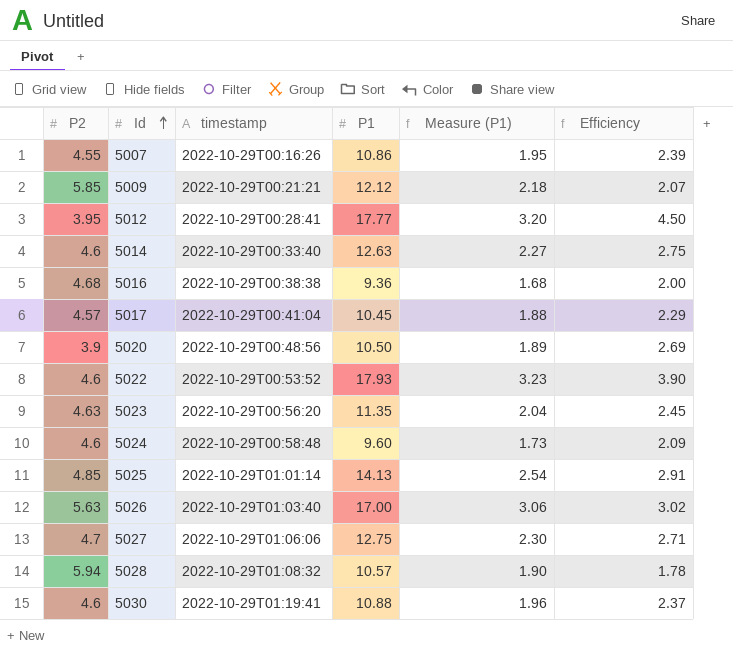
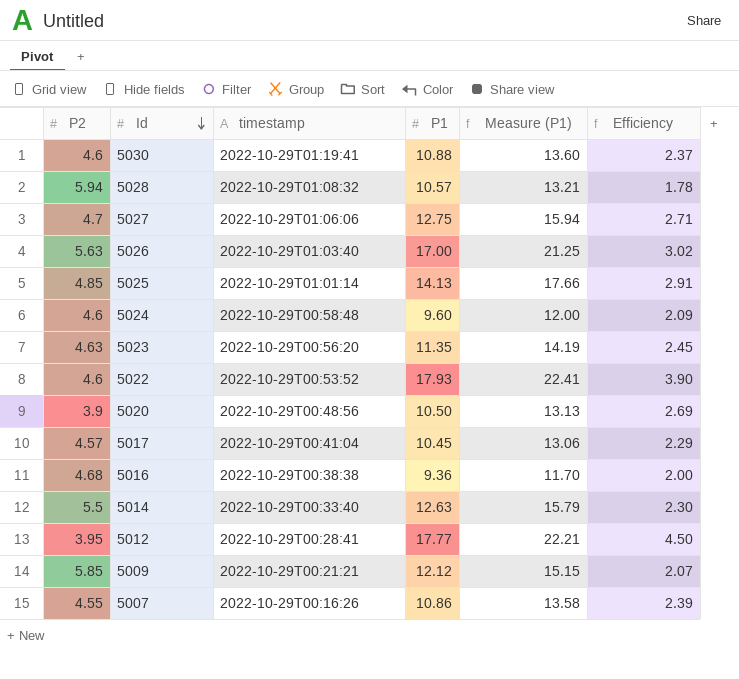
row order: Id ascending -> Id descending
column Measure (P1) | formula: [P1] * 0.18 -> [P1] * 1.25
5014 | P2: 4.6 -> 5.5
5014 | Efficiency: 2.75 -> 2.30

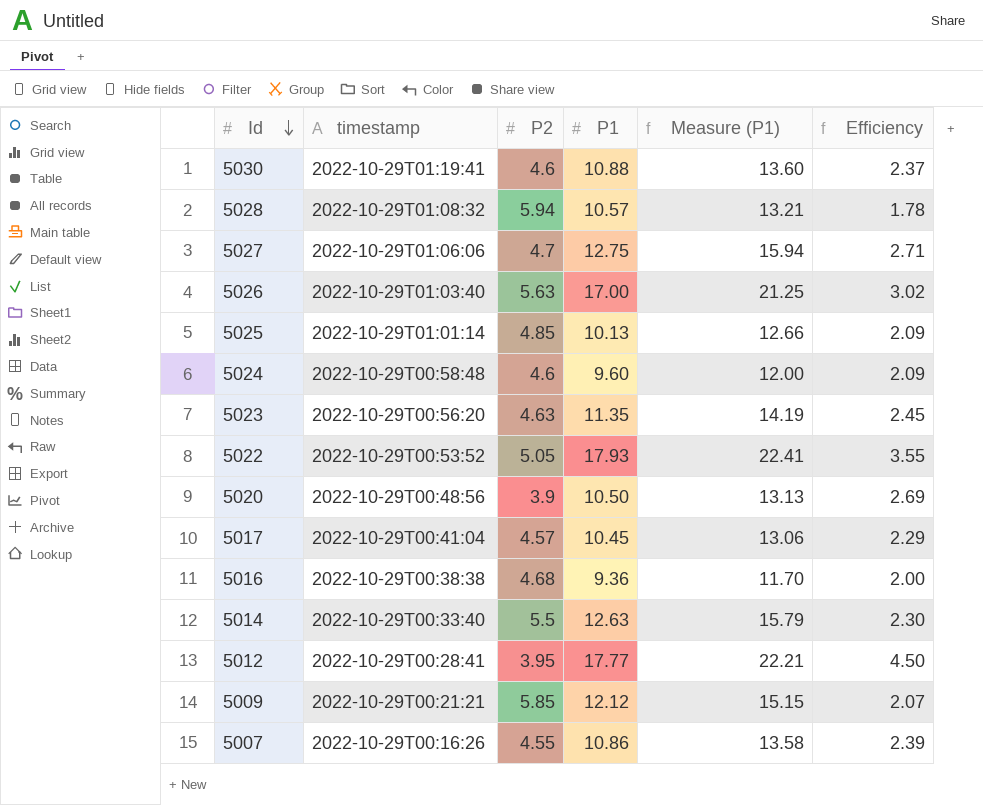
column P2 | position: 1 -> 3
5025 | P1: 14.13 -> 10.13
5025 | Measure (P1): 17.66 -> 12.66
5025 | Efficiency: 2.91 -> 2.09
5022 | P2: 4.6 -> 5.05
5022 | Efficiency: 3.90 -> 3.55

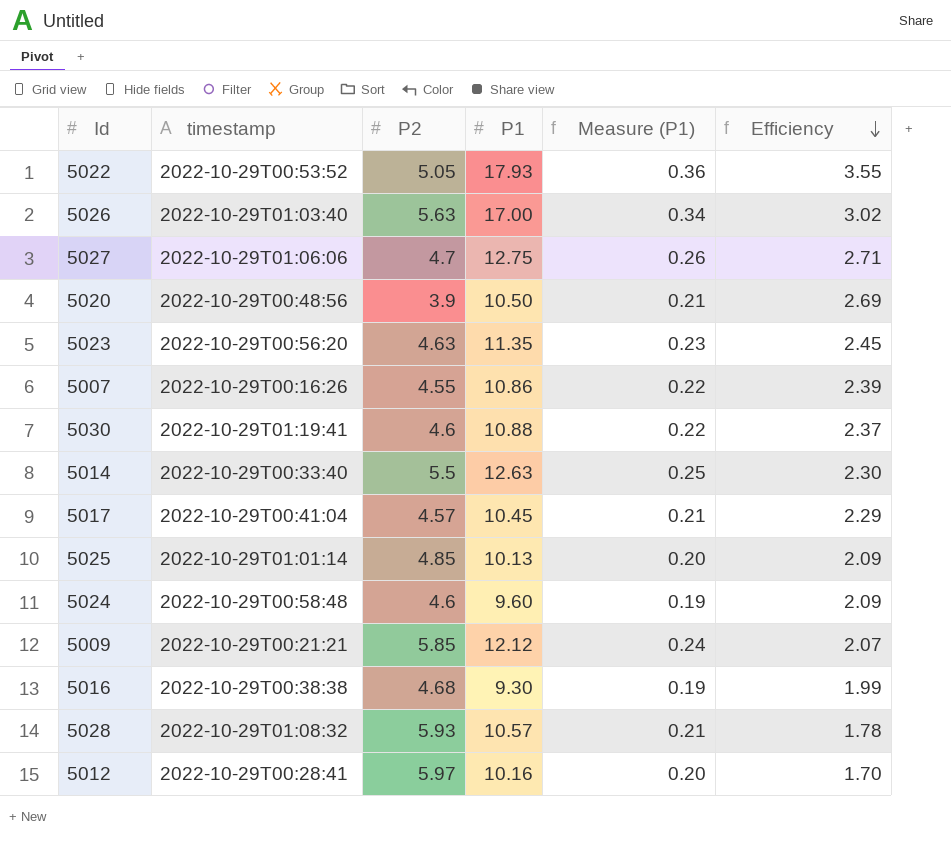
row order: Id descending -> Efficiency descending
column Measure (P1) | formula: [P1] * 1.25 -> [P1] * 0.02
5016 | P1: 9.36 -> 9.30
5016 | Efficiency: 2.00 -> 1.99
5028 | P2: 5.94 -> 5.93
5012 | P2: 3.95 -> 5.97
5012 | P1: 17.77 -> 10.16
5012 | Efficiency: 4.50 -> 1.70

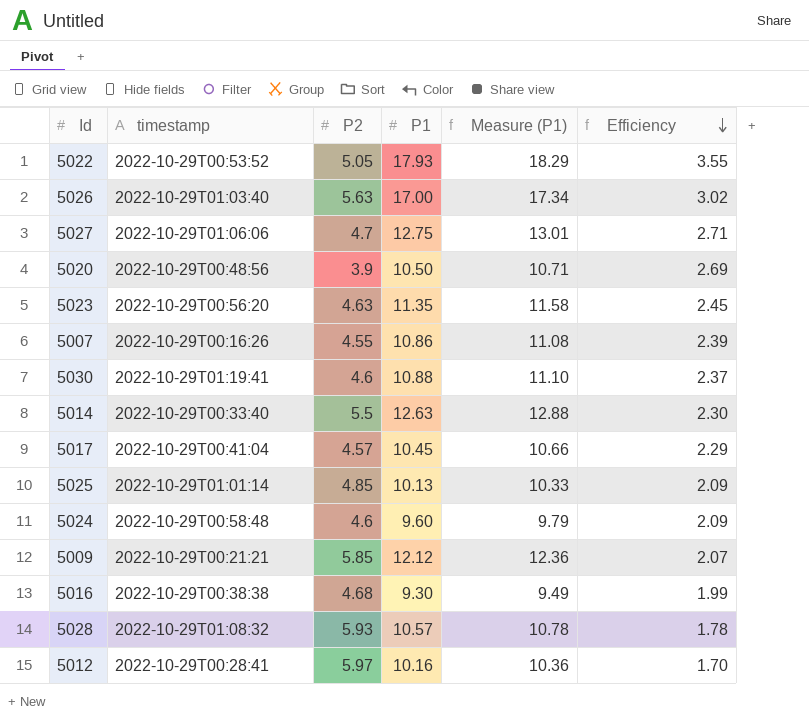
column Measure (P1) | formula: [P1] * 0.02 -> [P1] * 1.02

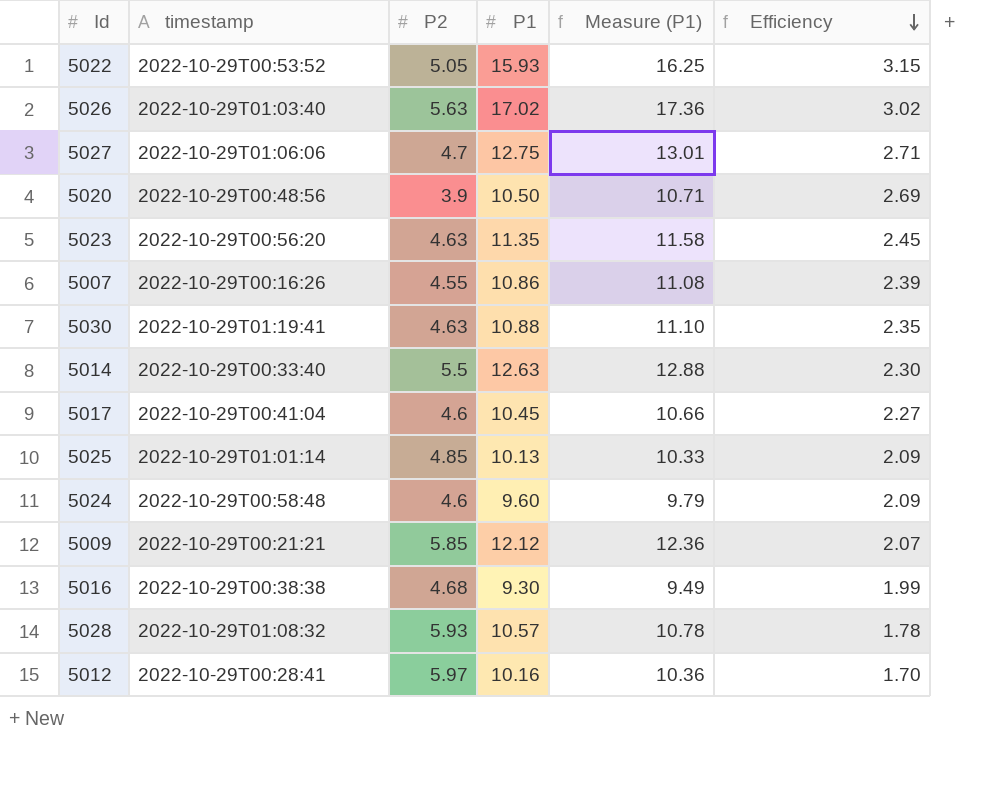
5022 | P1: 17.93 -> 15.93
5022 | Measure (P1): 18.29 -> 16.25
5022 | Efficiency: 3.55 -> 3.15
5026 | P1: 17.00 -> 17.02
5026 | Measure (P1): 17.34 -> 17.36
5030 | P2: 4.6 -> 4.63
5030 | Efficiency: 2.37 -> 2.35
5017 | P2: 4.57 -> 4.6
5017 | Efficiency: 2.29 -> 2.27

